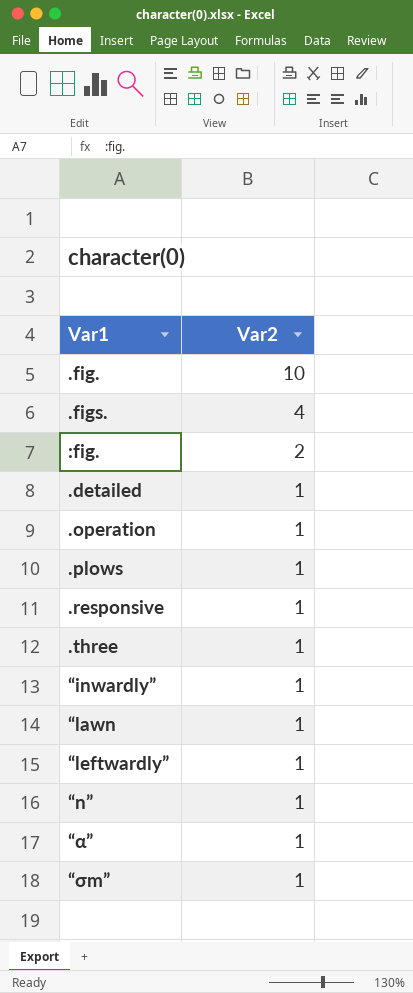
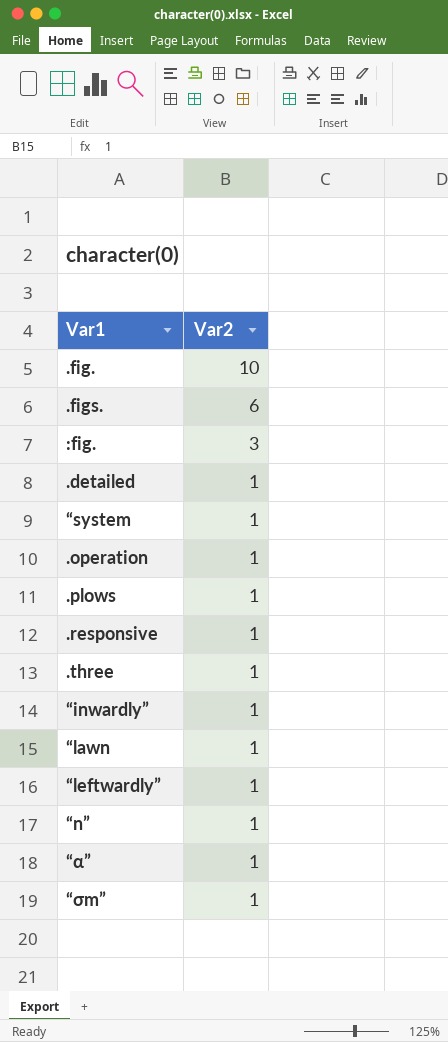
.figs. | Var2: 4 -> 6
:fig. | Var2: 2 -> 3
row “system: none -> 1

